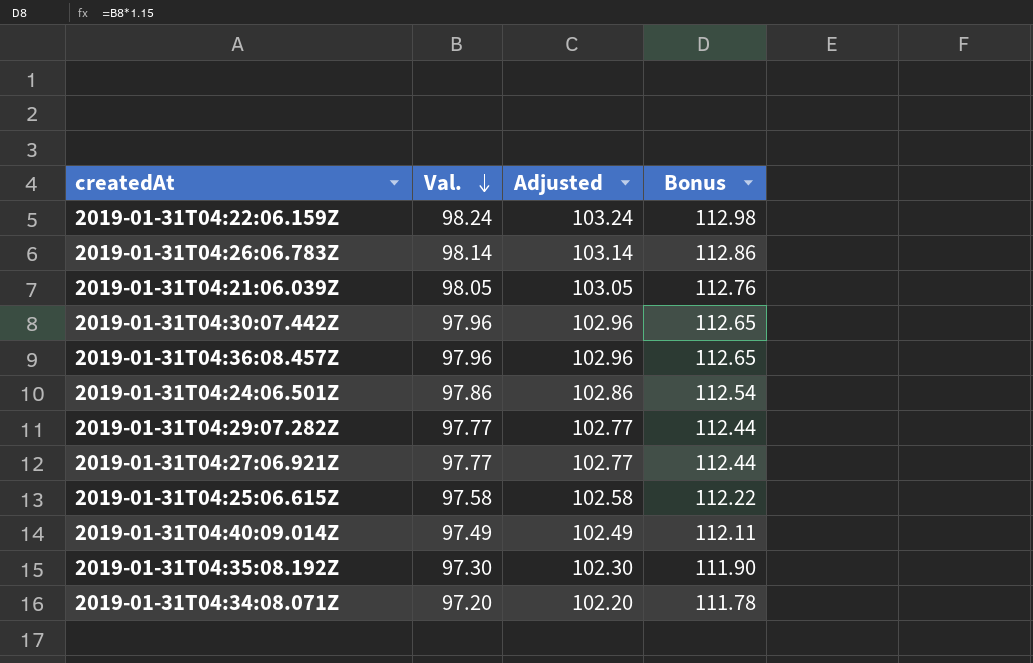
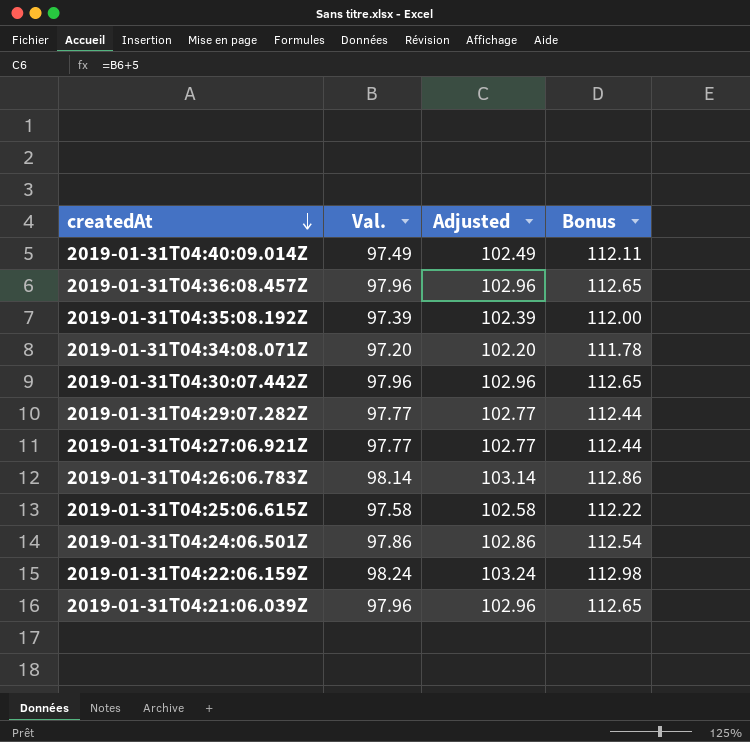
row order: Val. descending -> createdAt descending
2019-01-31T04:35:08.192Z | Val.: 97.30 -> 97.39
2019-01-31T04:35:08.192Z | Adjusted: 102.30 -> 102.39
2019-01-31T04:35:08.192Z | Bonus: 111.90 -> 112.00
2019-01-31T04:21:06.039Z | Val.: 98.05 -> 97.96
2019-01-31T04:21:06.039Z | Adjusted: 103.05 -> 102.96
2019-01-31T04:21:06.039Z | Bonus: 112.76 -> 112.65

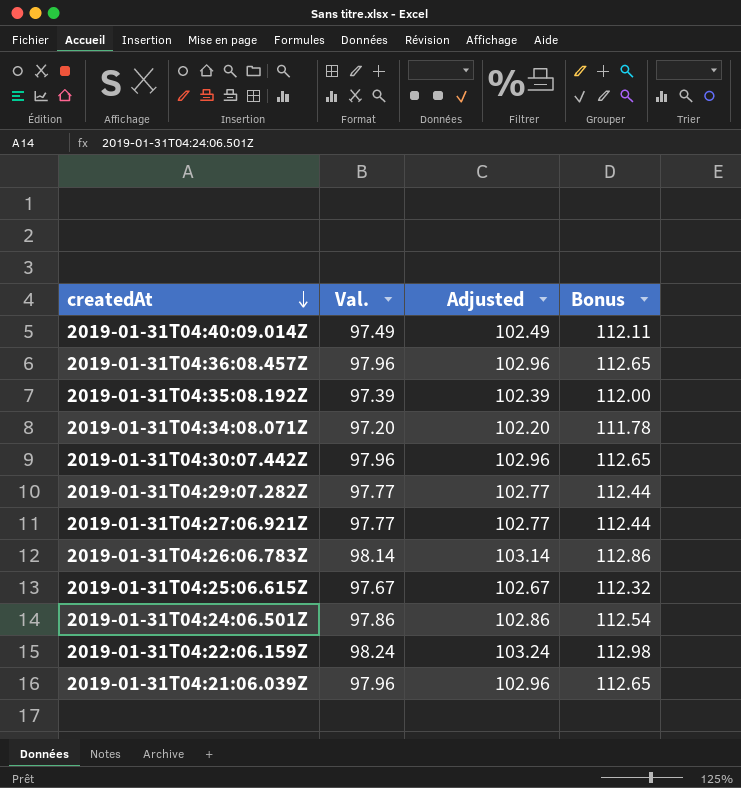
2019-01-31T04:25:06.615Z | Val.: 97.58 -> 97.67
2019-01-31T04:25:06.615Z | Adjusted: 102.58 -> 102.67
2019-01-31T04:25:06.615Z | Bonus: 112.22 -> 112.32

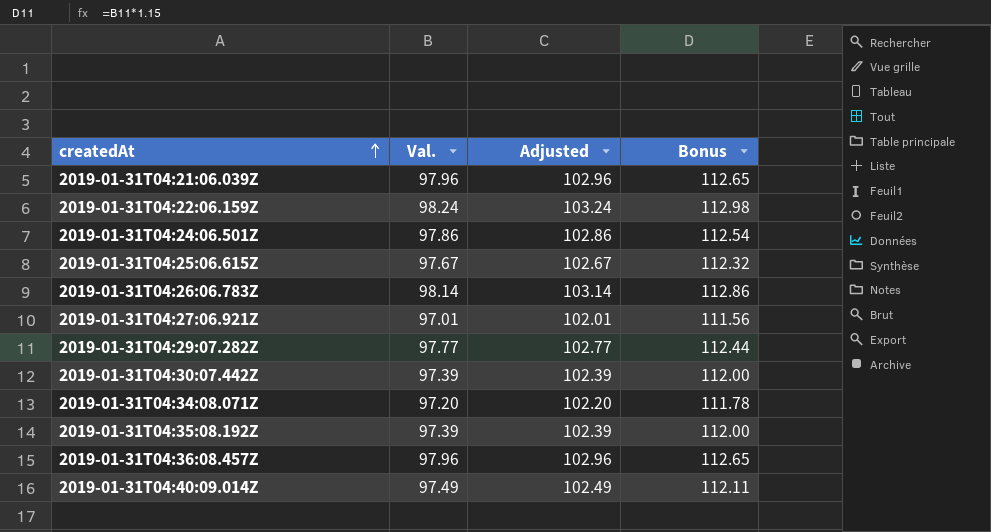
row order: createdAt descending -> createdAt ascending
2019-01-31T04:27:06.921Z | Val.: 97.77 -> 97.01
2019-01-31T04:27:06.921Z | Adjusted: 102.77 -> 102.01
2019-01-31T04:27:06.921Z | Bonus: 112.44 -> 111.56
2019-01-31T04:30:07.442Z | Val.: 97.96 -> 97.39
2019-01-31T04:30:07.442Z | Adjusted: 102.96 -> 102.39
2019-01-31T04:30:07.442Z | Bonus: 112.65 -> 112.00

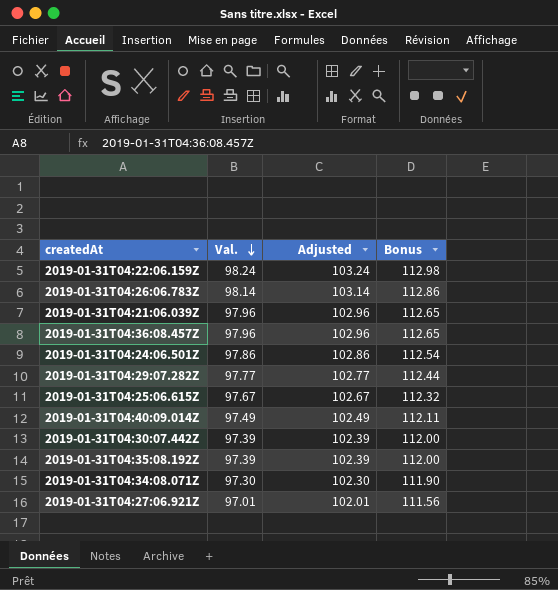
row order: createdAt ascending -> Val. descending
2019-01-31T04:34:08.071Z | Val.: 97.20 -> 97.30
2019-01-31T04:34:08.071Z | Adjusted: 102.20 -> 102.30
2019-01-31T04:34:08.071Z | Bonus: 111.78 -> 111.90

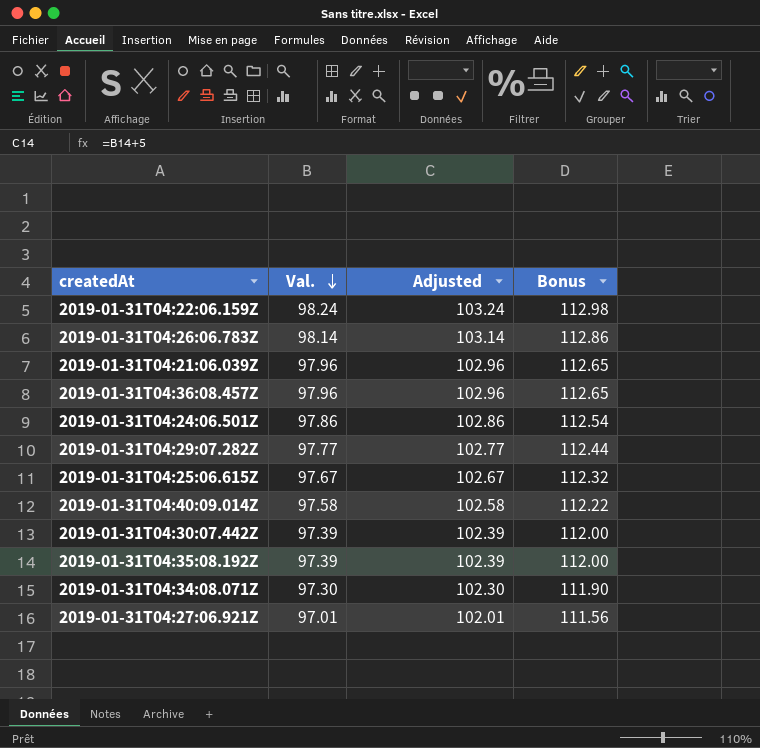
2019-01-31T04:40:09.014Z | Val.: 97.49 -> 97.58
2019-01-31T04:40:09.014Z | Adjusted: 102.49 -> 102.58
2019-01-31T04:40:09.014Z | Bonus: 112.11 -> 112.22

